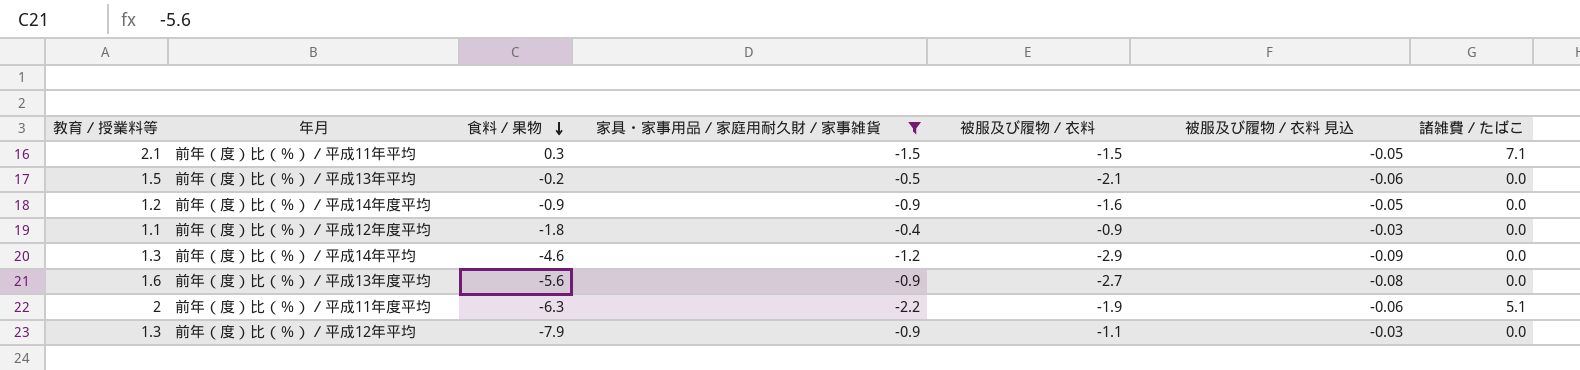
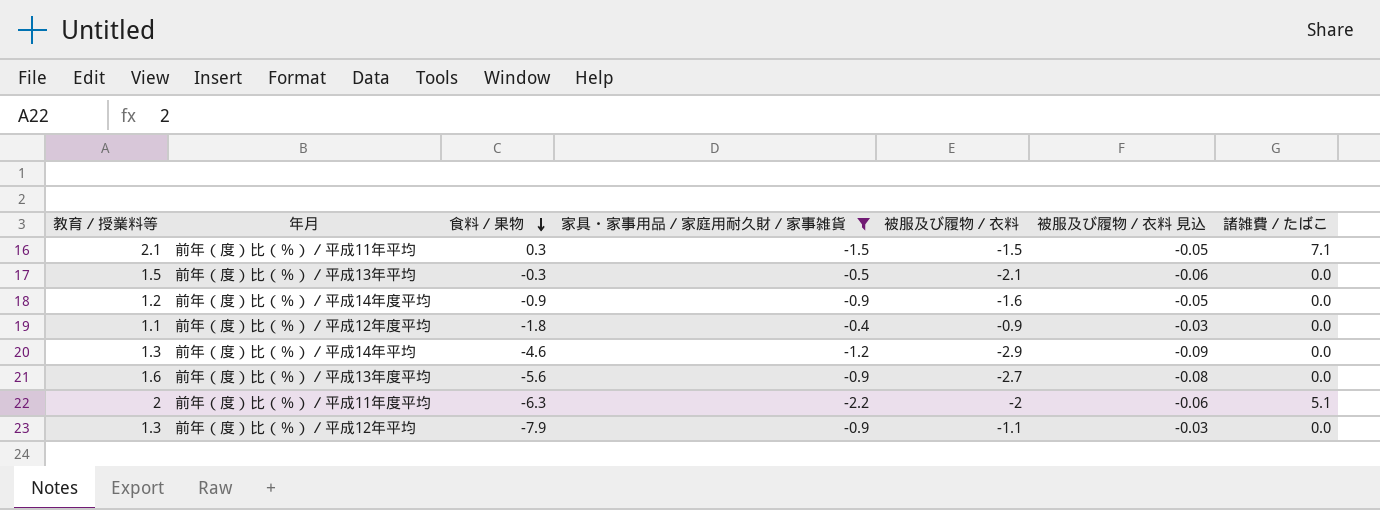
前年（度）比（％）／平成13年平均 | 食料／果物: -0.2 -> -0.3
前年（度）比（％）／平成11年度平均 | 被服及び履物／衣料: -1.9 -> -2

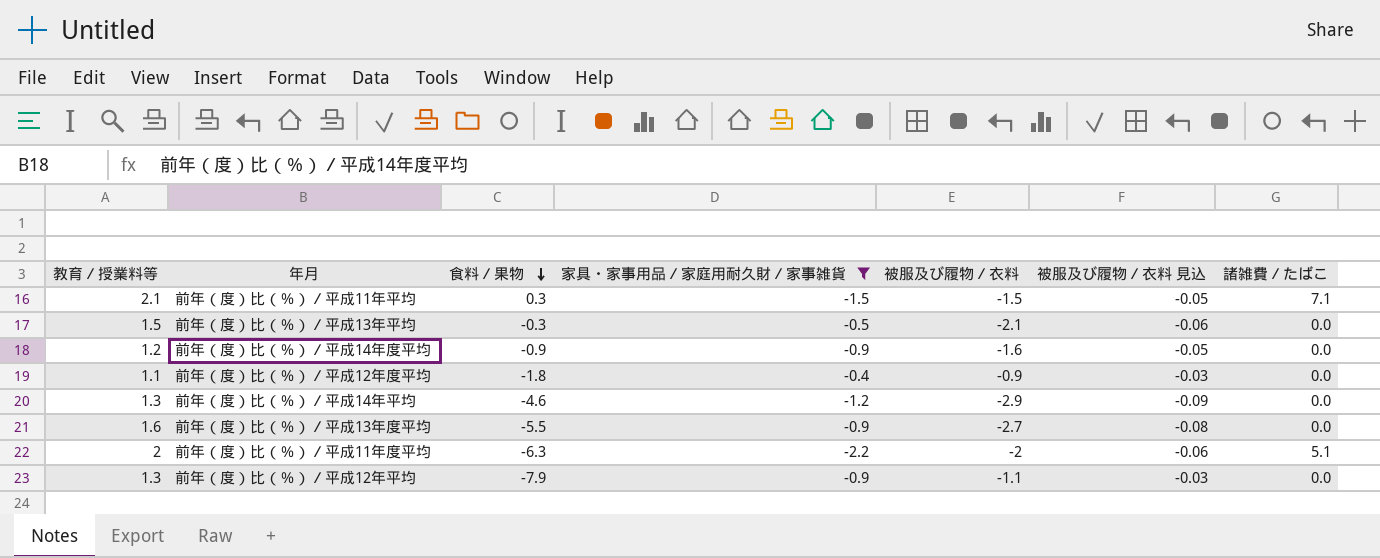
前年（度）比（％）／平成13年度平均 | 食料／果物: -5.6 -> -5.5

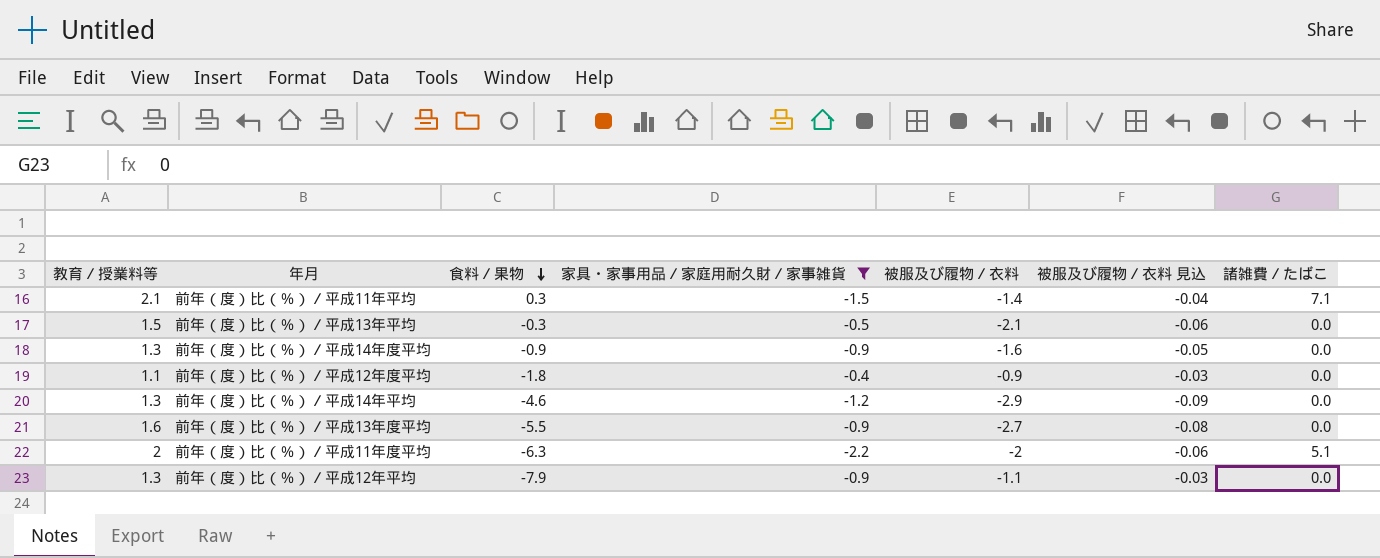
前年（度）比（％）／平成11年平均 | 被服及び履物／衣料: -1.5 -> -1.4
前年（度）比（％）／平成11年平均 | 被服及び履物／衣料 見込: -0.05 -> -0.04
前年（度）比（％）／平成14年度平均 | 教育／授業料等: 1.2 -> 1.3

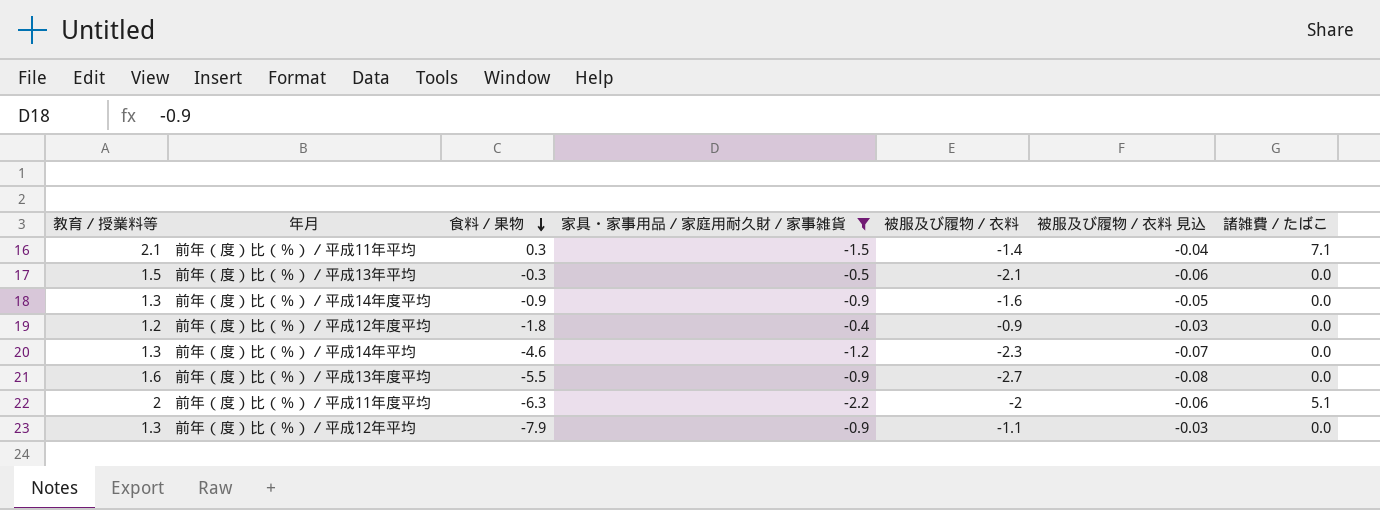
前年（度）比（％）／平成12年度平均 | 教育／授業料等: 1.1 -> 1.2
前年（度）比（％）／平成14年平均 | 被服及び履物／衣料: -2.9 -> -2.3
前年（度）比（％）／平成14年平均 | 被服及び履物／衣料 見込: -0.09 -> -0.07

